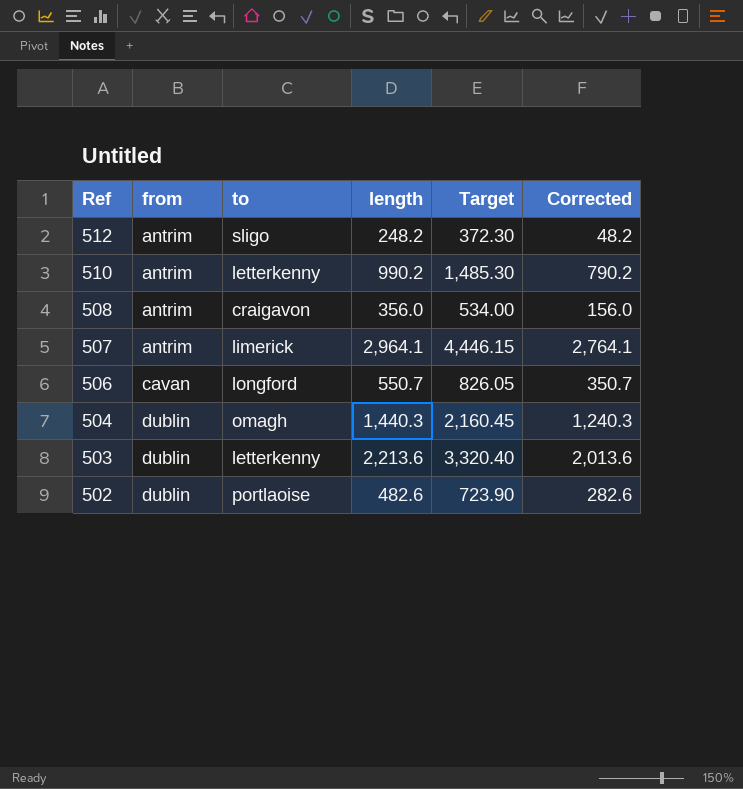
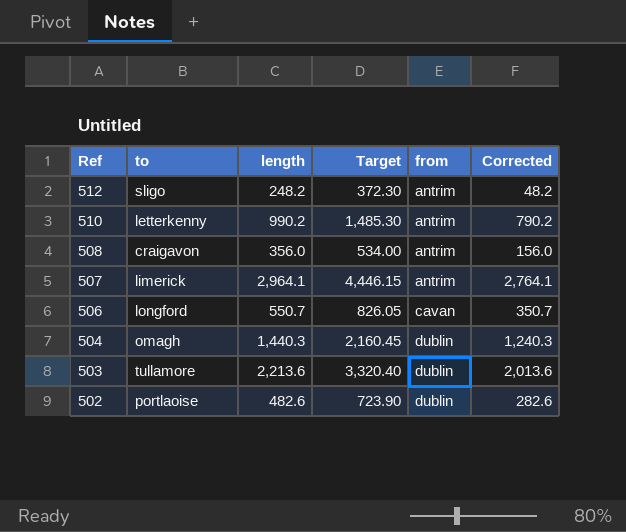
column from | position: 2 -> 5
503 | to: letterkenny -> tullamore

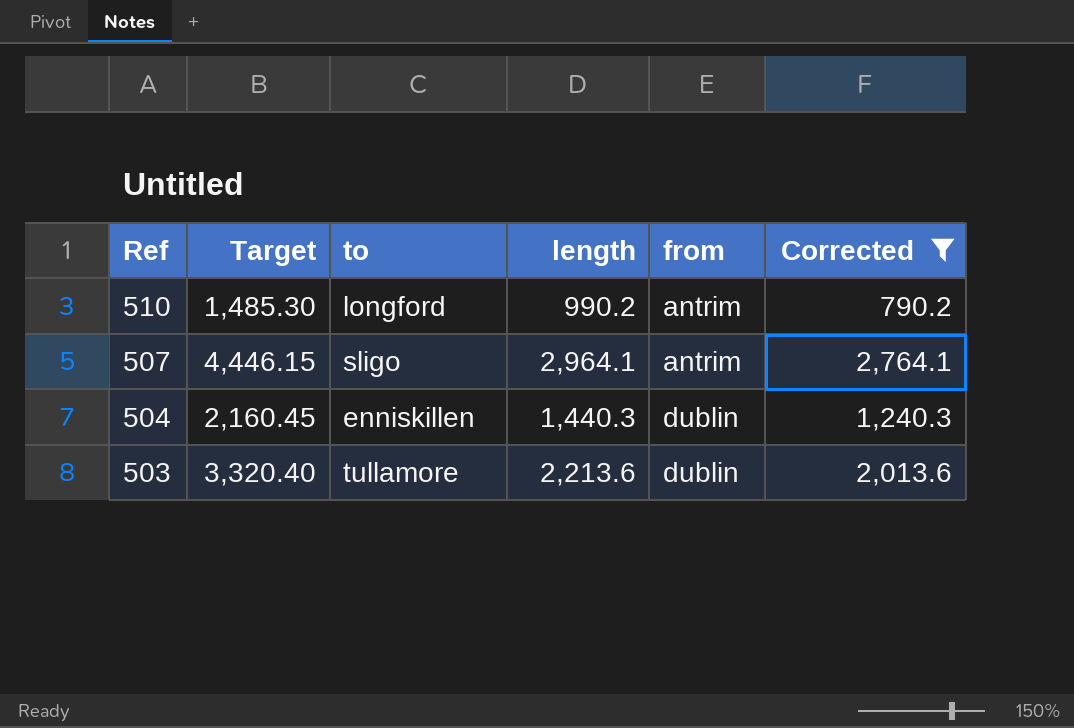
filter: none -> Corrected >= 790.2
column Target | position: 4 -> 2
510 | to: letterkenny -> longford
507 | to: limerick -> sligo
504 | to: omagh -> enniskillen

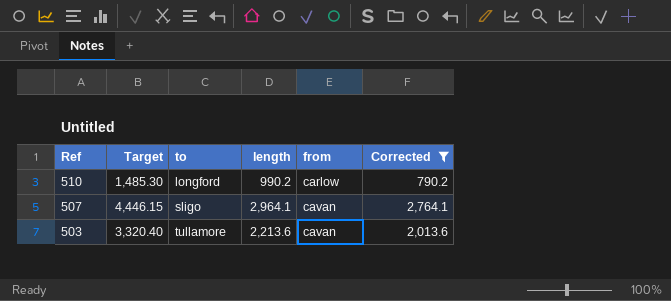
row 504: 2,160.45 | enniskillen | 1,440.3 | dublin | 1,240.3 -> none
510 | from: antrim -> carlow
507 | from: antrim -> cavan
503 | from: dublin -> cavan

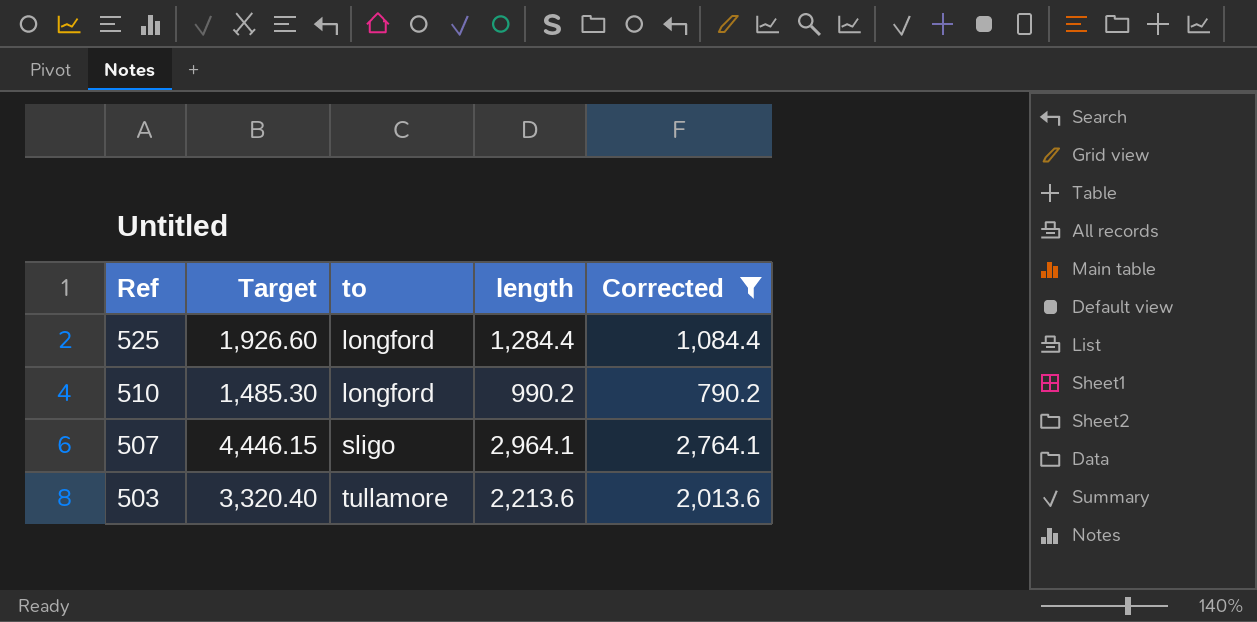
column from | position: 5 -> none
row 525: none -> 1,926.60 | longford | 1,284.4 | 1,084.4

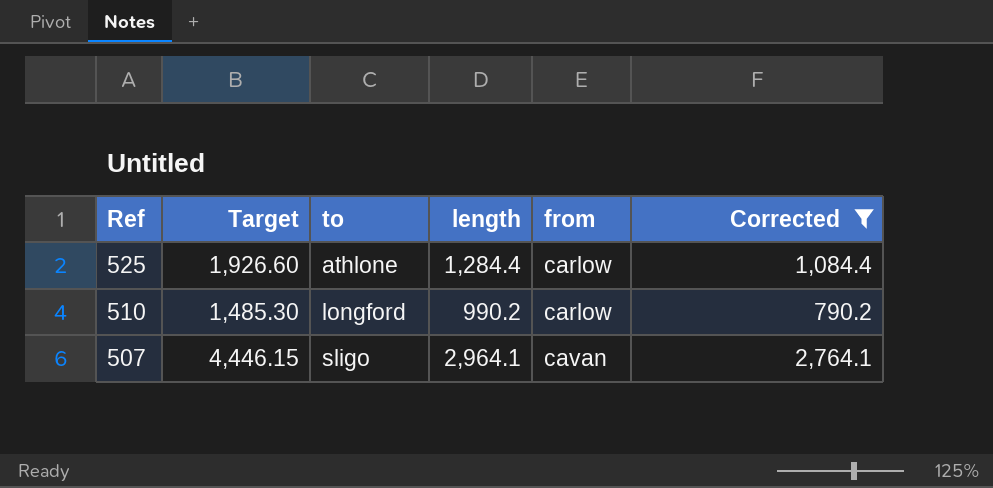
column from | position: none -> 5
row 503: 3,320.40 | tullamore | 2,213.6 | 2,013.6 -> none
525 | to: longford -> athlone

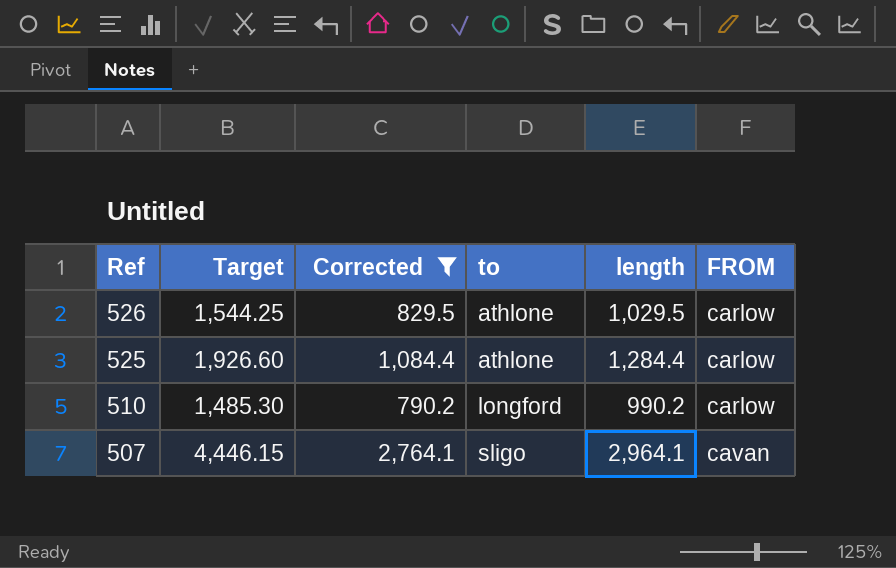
column Corrected | position: 6 -> 3
column name: from -> FROM
row 526: none -> 1,544.25 | 829.5 | athlone | 1,029.5 | carlow

